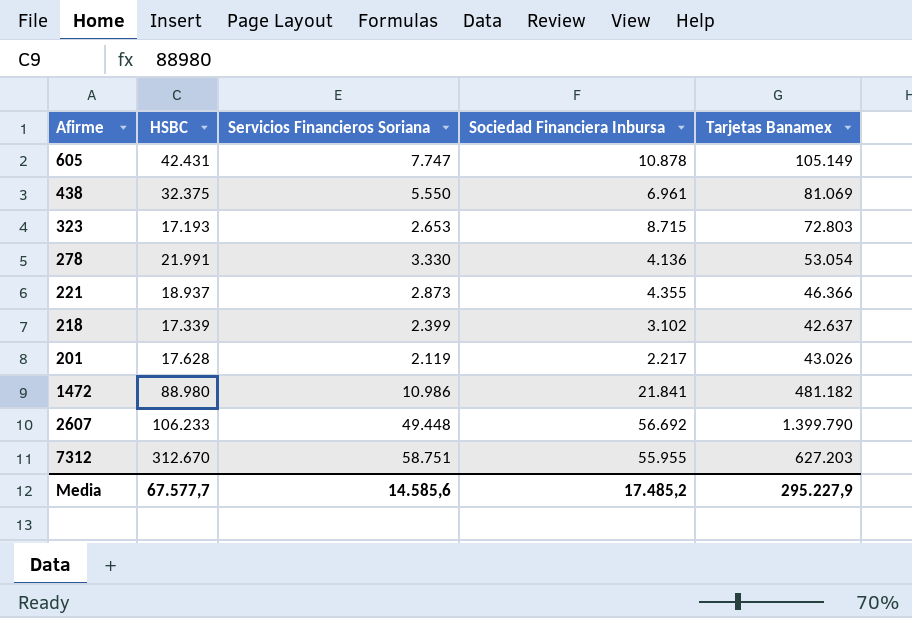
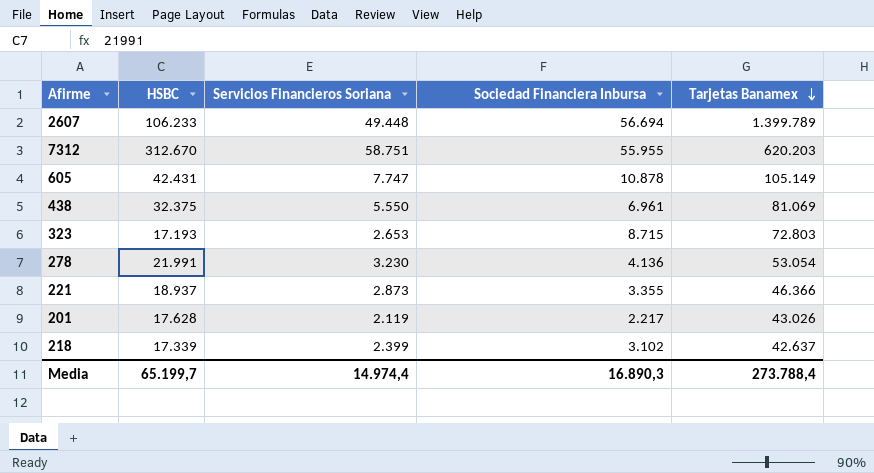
row order: none -> Tarjetas Banamex descending
row 1472: 88.980 | 10.986 | 21.841 | 481.182 -> none
2607 | Sociedad Financiera Inbursa: 56.692 -> 56.694
2607 | Tarjetas Banamex: 1.399.790 -> 1.399.789
7312 | Tarjetas Banamex: 627.203 -> 620.203
278 | Servicios Financieros Soriana: 3.330 -> 3.230
221 | Sociedad Financiera Inbursa: 4.355 -> 3.355
Media | HSBC: 67.577,7 -> 65.199,7
Media | Servicios Financieros Soriana: 14.585,6 -> 14.974,4
Media | Sociedad Financiera Inbursa: 17.485,2 -> 16.890,3
Media | Tarjetas Banamex: 295.227,9 -> 273.788,4

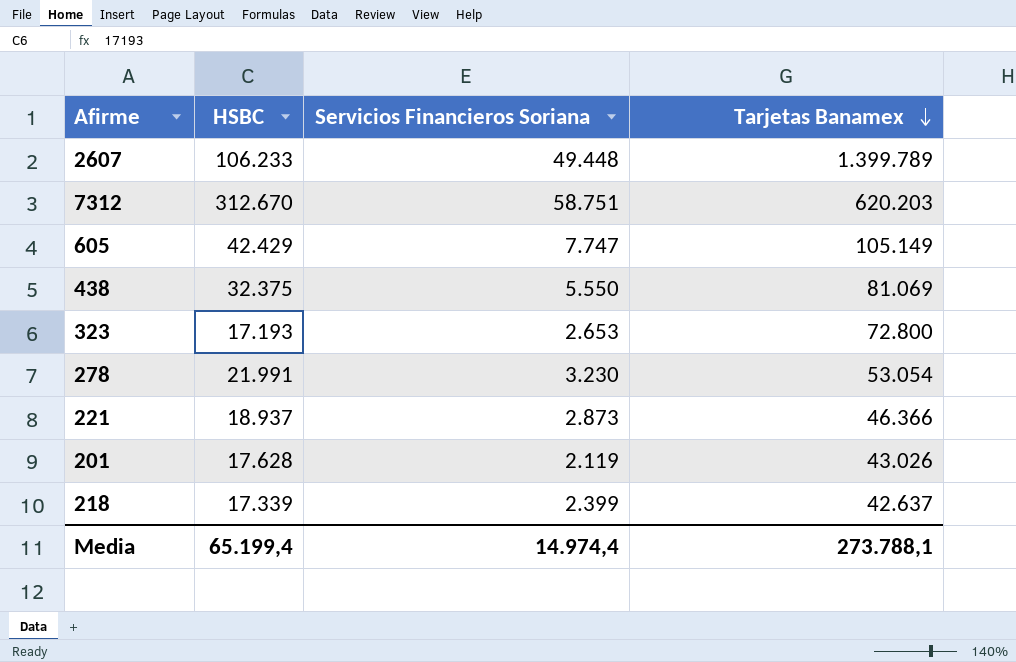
column Sociedad Financiera Inbursa | position: 4 -> none
605 | HSBC: 42.431 -> 42.429
323 | Tarjetas Banamex: 72.803 -> 72.800
Media | HSBC: 65.199,7 -> 65.199,4
Media | Tarjetas Banamex: 273.788,4 -> 273.788,1

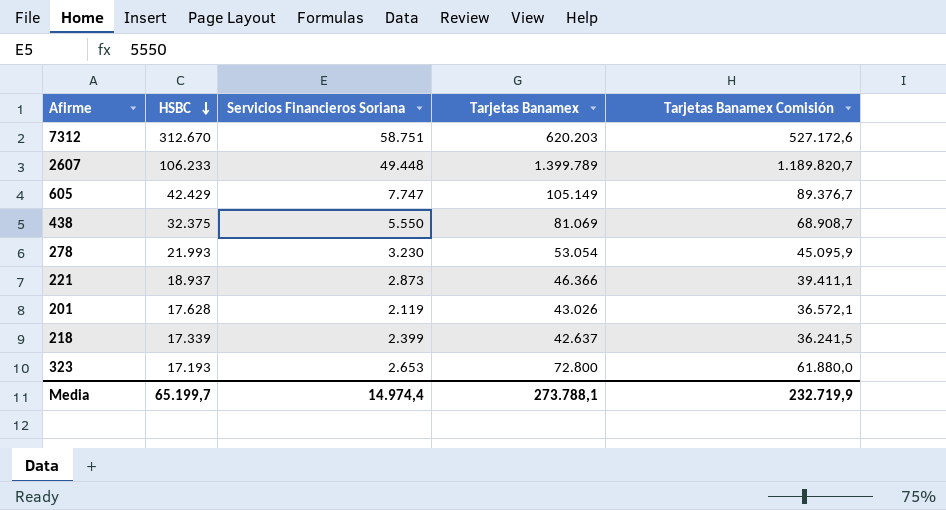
row order: Tarjetas Banamex descending -> HSBC descending
column Tarjetas Banamex Comisión | formula: none -> [Tarjetas Banamex] * 0,85
278 | HSBC: 21.991 -> 21.993
Media | HSBC: 65.199,4 -> 65.199,7

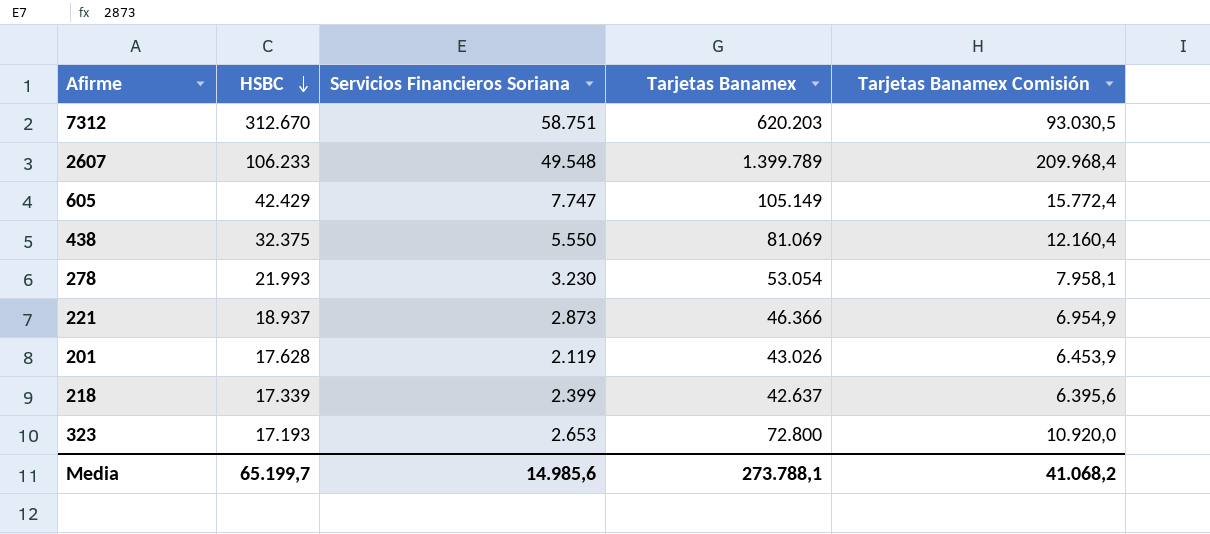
column Tarjetas Banamex Comisión | formula: [Tarjetas Banamex] * 0,85 -> [Tarjetas Banamex] * 0,15
2607 | Servicios Financieros Soriana: 49.448 -> 49.548
Media | Servicios Financieros Soriana: 14.974,4 -> 14.985,6
Media | Tarjetas Banamex Comisión: 232.719,9 -> 41.068,2

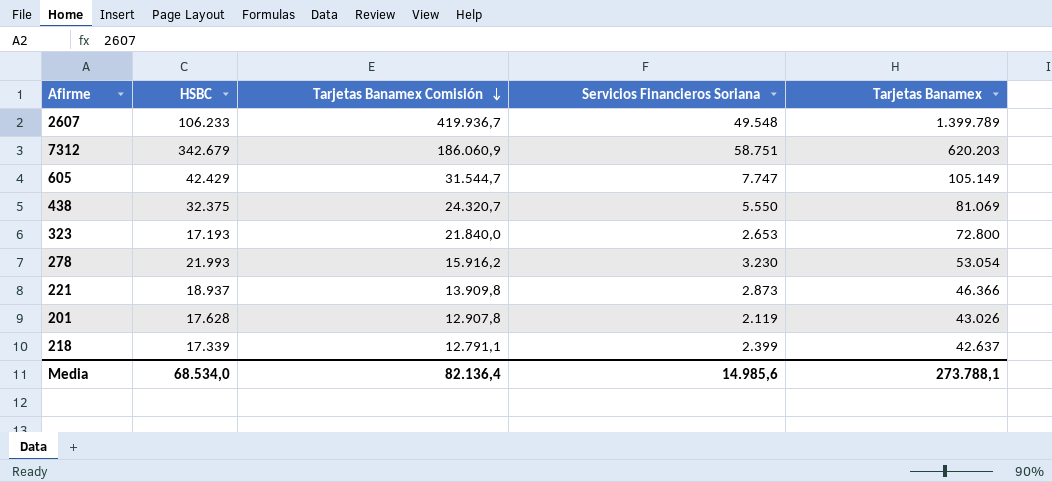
row order: HSBC descending -> Tarjetas Banamex Comisión descending
column Tarjetas Banamex Comisión | formula: [Tarjetas Banamex] * 0,15 -> [Tarjetas Banamex] * 0,3
column Tarjetas Banamex Comisión | position: 5 -> 3
7312 | HSBC: 312.670 -> 342.679
Media | HSBC: 65.199,7 -> 68.534,0
Media | Tarjetas Banamex Comisión: 41.068,2 -> 82.136,4

